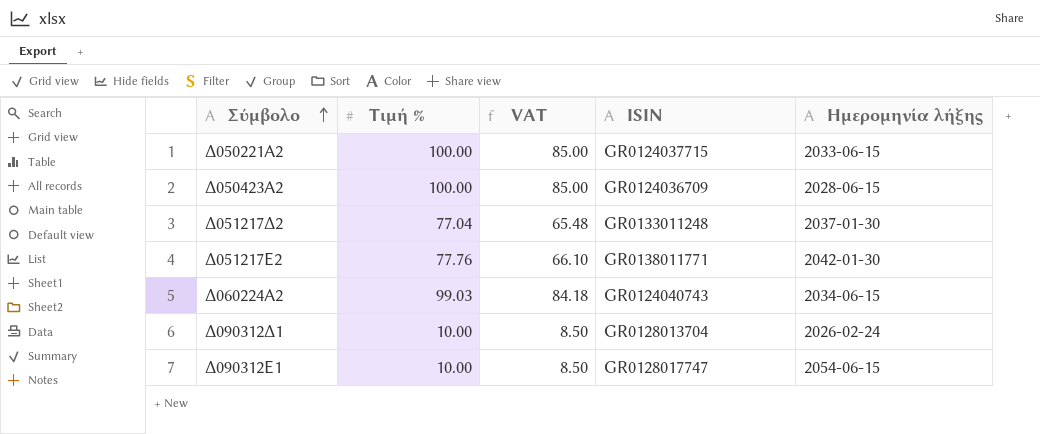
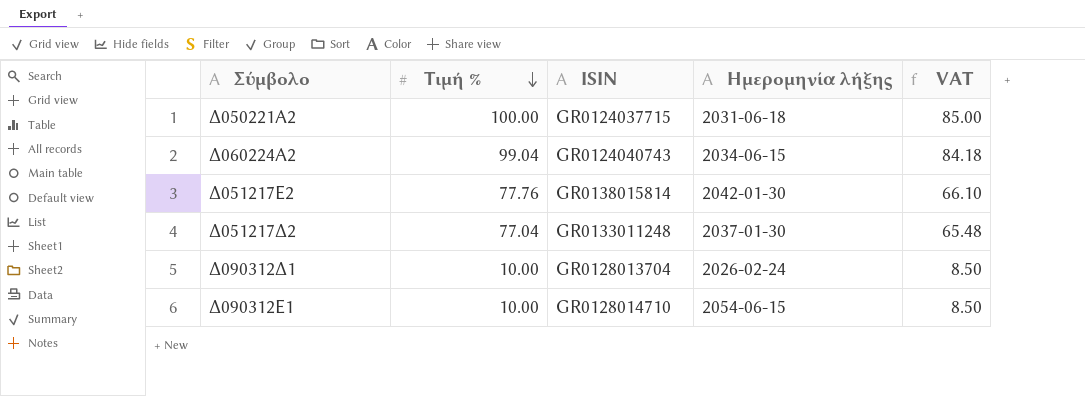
row order: Σύμβολο ascending -> Τιμή % descending
column VAT | position: 3 -> 5
row Δ050423Α2: 100.00 | 85.00 | GR0124036709 | 2028-06-15 -> none
Δ050221Α2 | Ημερομηνία λήξης: 2033-06-15 -> 2031-06-18
Δ060224Α2 | Τιμή %: 99.03 -> 99.04
Δ051217Ε2 | ISIN: GR0138011771 -> GR0138015814
Δ090312Ε1 | ISIN: GR0128017747 -> GR0128014710

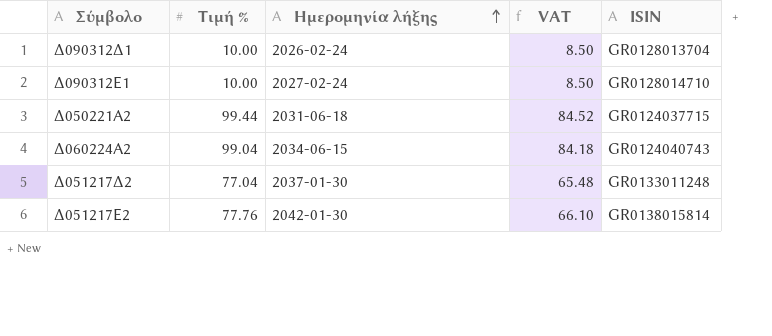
row order: Τιμή % descending -> Ημερομηνία λήξης ascending
column ISIN | position: 3 -> 5
Δ090312Ε1 | Ημερομηνία λήξης: 2054-06-15 -> 2027-02-24
Δ050221Α2 | Τιμή %: 100.00 -> 99.44
Δ050221Α2 | VAT: 85.00 -> 84.52

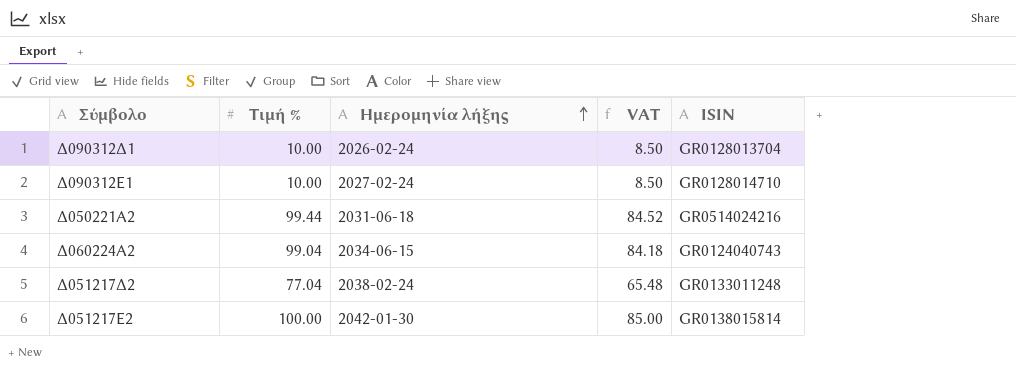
Δ050221Α2 | ISIN: GR0124037715 -> GR0514024216
Δ051217Δ2 | Ημερομηνία λήξης: 2037-01-30 -> 2038-02-24
Δ051217Ε2 | Τιμή %: 77.76 -> 100.00
Δ051217Ε2 | VAT: 66.10 -> 85.00

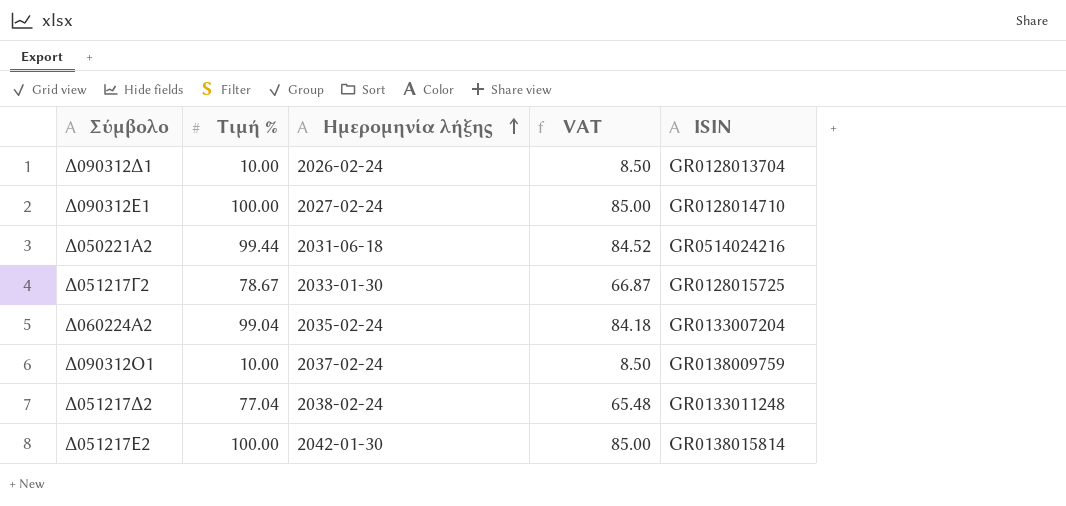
Δ090312Ε1 | Τιμή %: 10.00 -> 100.00
Δ090312Ε1 | VAT: 8.50 -> 85.00
row Δ051217Γ2: none -> 78.67 | 2033-01-30 | 66.87 | GR0128015725
Δ060224Α2 | Ημερομηνία λήξης: 2034-06-15 -> 2035-02-24
Δ060224Α2 | ISIN: GR0124040743 -> GR0133007204
row Δ090312Ο1: none -> 10.00 | 2037-02-24 | 8.50 | GR0138009759

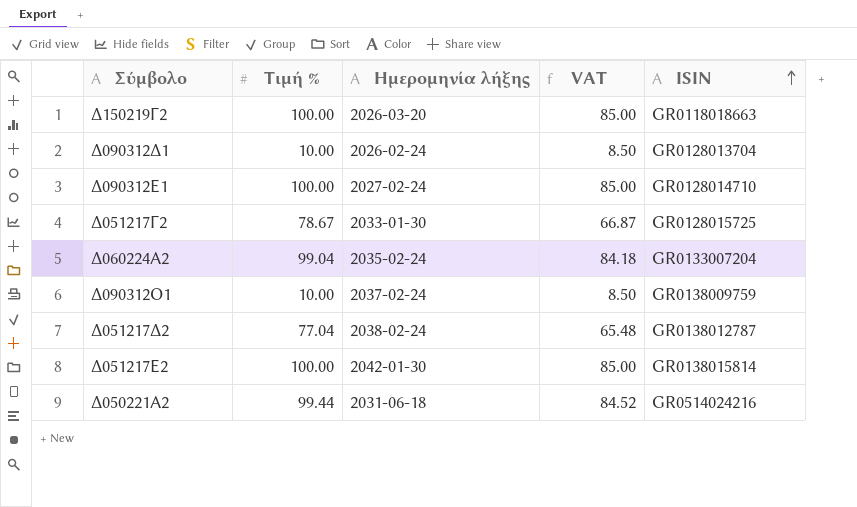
row order: Ημερομηνία λήξης ascending -> ISIN ascending
row Δ150219Γ2: none -> 100.00 | 2026-03-20 | 85.00 | GR0118018663
Δ051217Δ2 | ISIN: GR0133011248 -> GR0138012787

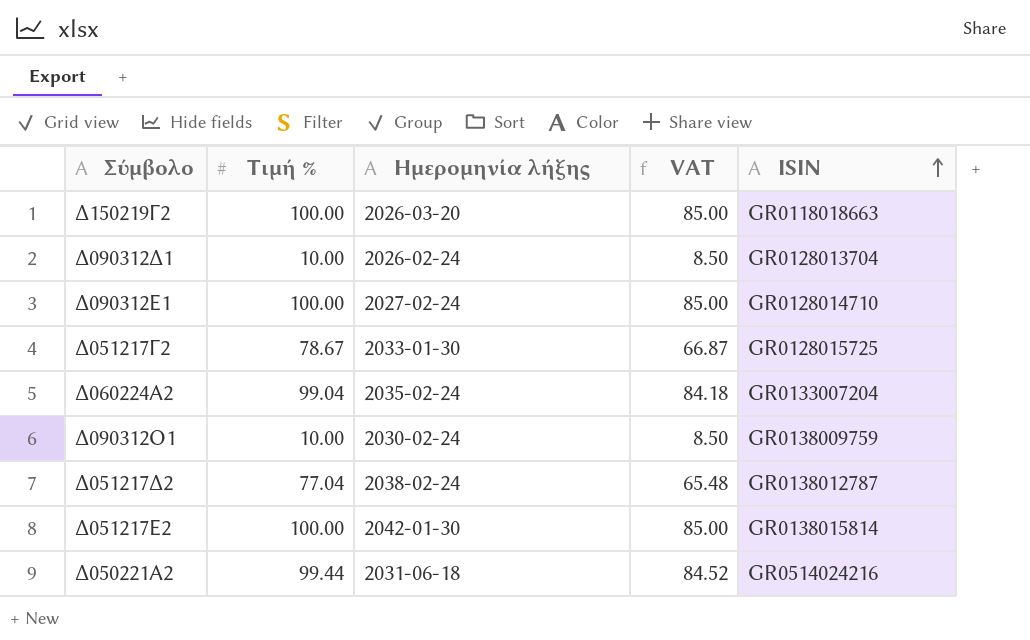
Δ090312Ο1 | Ημερομηνία λήξης: 2037-02-24 -> 2030-02-24

